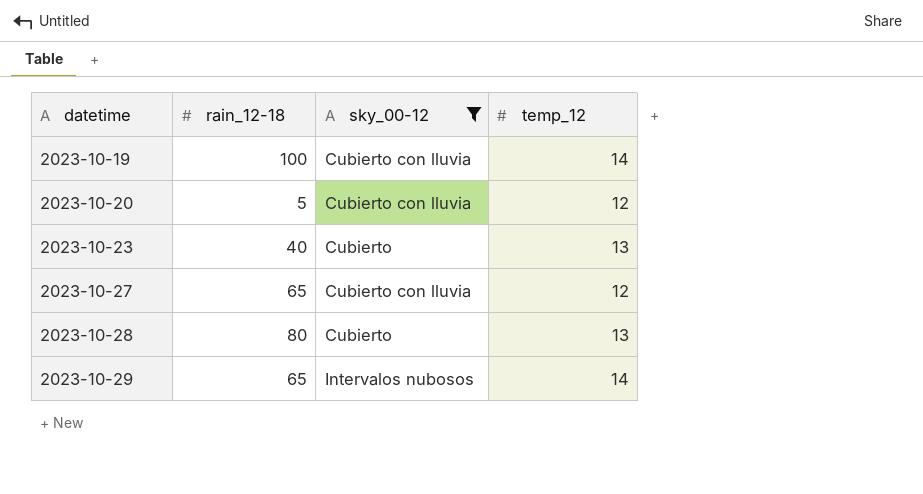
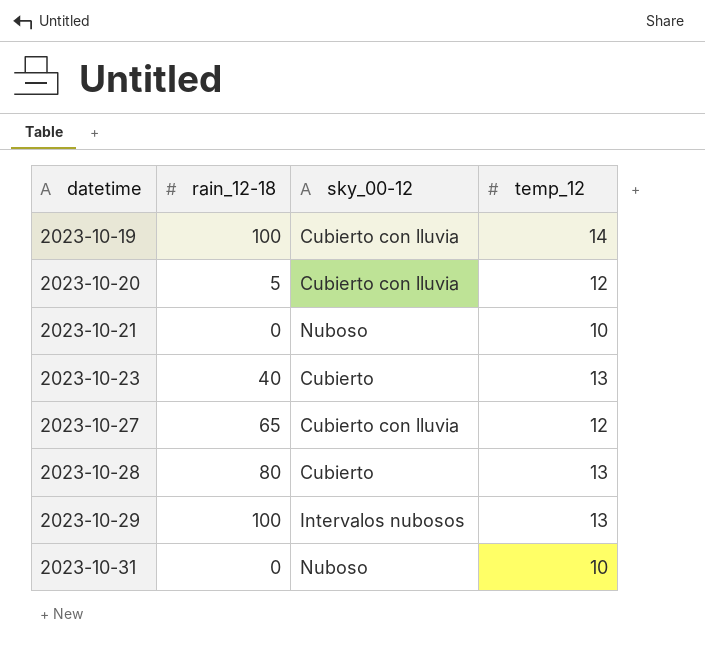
filter: sky_00-12 != Nuboso -> none
2023-10-29 | rain_12-18: 65 -> 100
2023-10-29 | temp_12: 14 -> 13

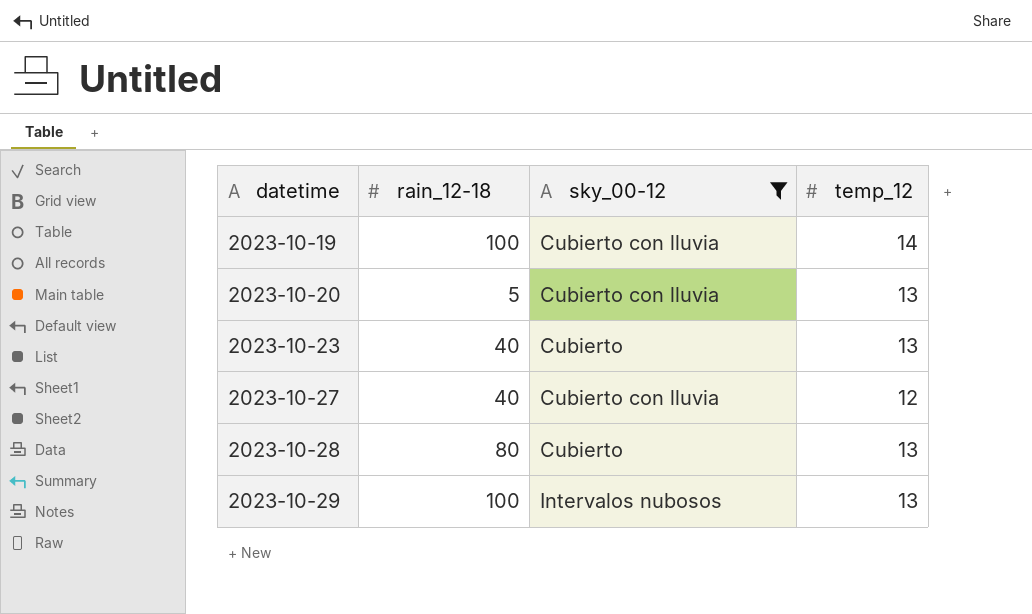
filter: none -> sky_00-12 != Nuboso
2023-10-20 | temp_12: 12 -> 13
2023-10-27 | rain_12-18: 65 -> 40

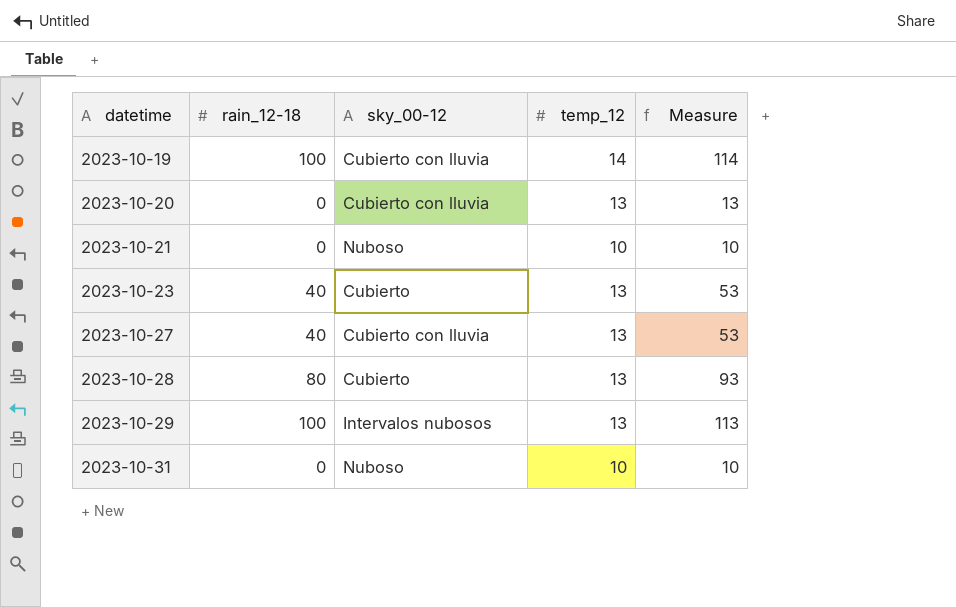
filter: sky_00-12 != Nuboso -> none
column Measure | formula: none -> [rain_12-18] + [temp_12]
2023-10-20 | rain_12-18: 5 -> 0
2023-10-27 | temp_12: 12 -> 13

